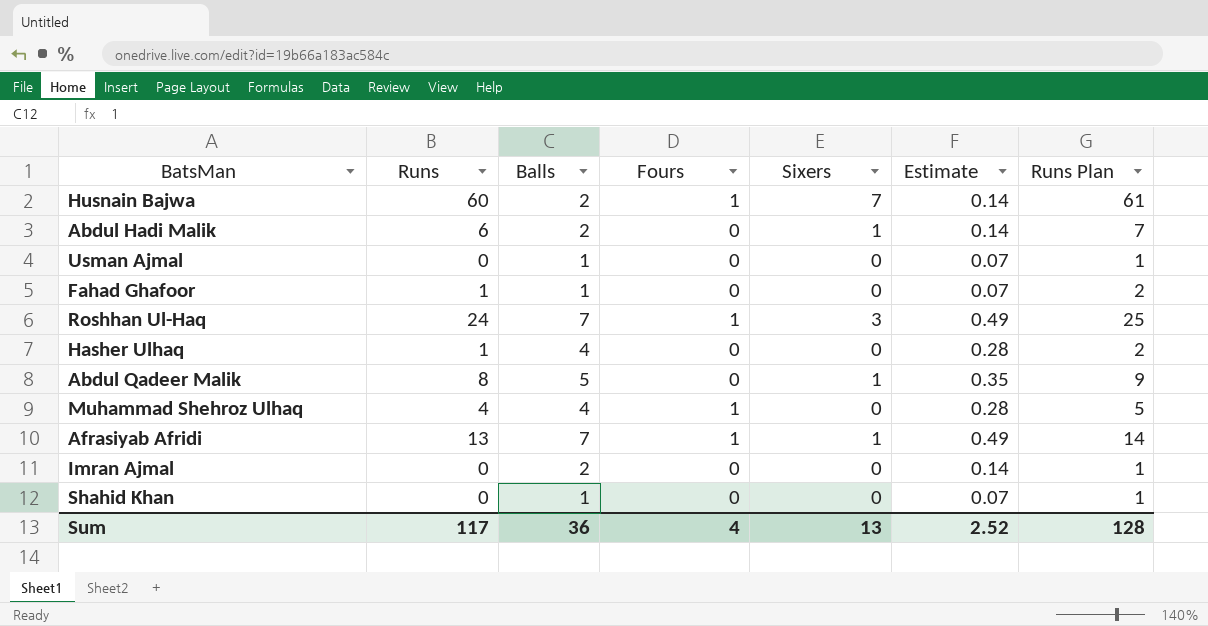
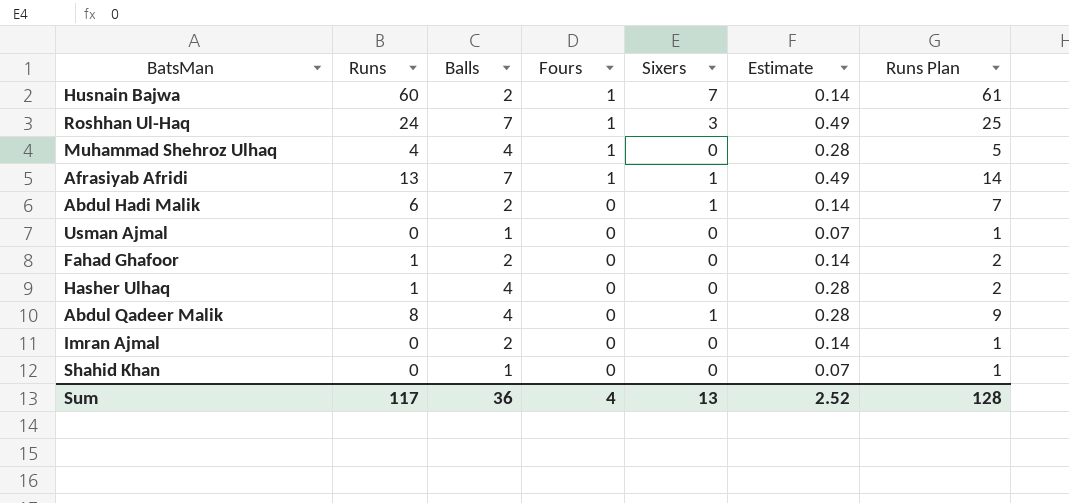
row order: none -> Fours descending
Fahad Ghafoor | Balls: 1 -> 2
Fahad Ghafoor | Estimate: 0.07 -> 0.14
Abdul Qadeer Malik | Balls: 5 -> 4
Abdul Qadeer Malik | Estimate: 0.35 -> 0.28

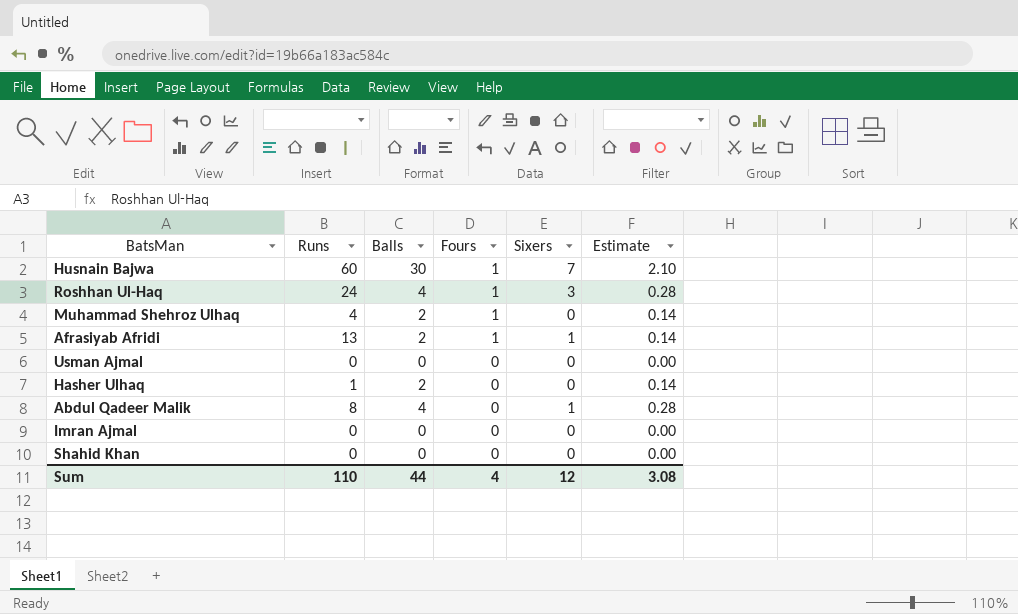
column Runs Plan | formula: [Runs] + 1 -> none
row Abdul Hadi Malik: 6 | 2 | 0 | 1 | 0.14 | 7 -> none
row Fahad Ghafoor: 1 | 2 | 0 | 0 | 0.14 | 2 -> none
Husnain Bajwa | Balls: 2 -> 30
Husnain Bajwa | Estimate: 0.14 -> 2.10
Roshhan Ul-Haq | Balls: 7 -> 4
Roshhan Ul-Haq | Estimate: 0.49 -> 0.28
Muhammad Shehroz Ulhaq | Balls: 4 -> 2
Muhammad Shehroz Ulhaq | Estimate: 0.28 -> 0.14
Afrasiyab Afridi | Balls: 7 -> 2
Afrasiyab Afridi | Estimate: 0.49 -> 0.14
Usman Ajmal | Balls: 1 -> 0
Usman Ajmal | Estimate: 0.07 -> 0.00
Hasher Ulhaq | Balls: 4 -> 2
Hasher Ulhaq | Estimate: 0.28 -> 0.14
Imran Ajmal | Balls: 2 -> 0
Imran Ajmal | Estimate: 0.14 -> 0.00
Shahid Khan | Balls: 1 -> 0
Shahid Khan | Estimate: 0.07 -> 0.00
Sum | Runs: 117 -> 110
Sum | Balls: 36 -> 44
Sum | Sixers: 13 -> 12
Sum | Estimate: 2.52 -> 3.08

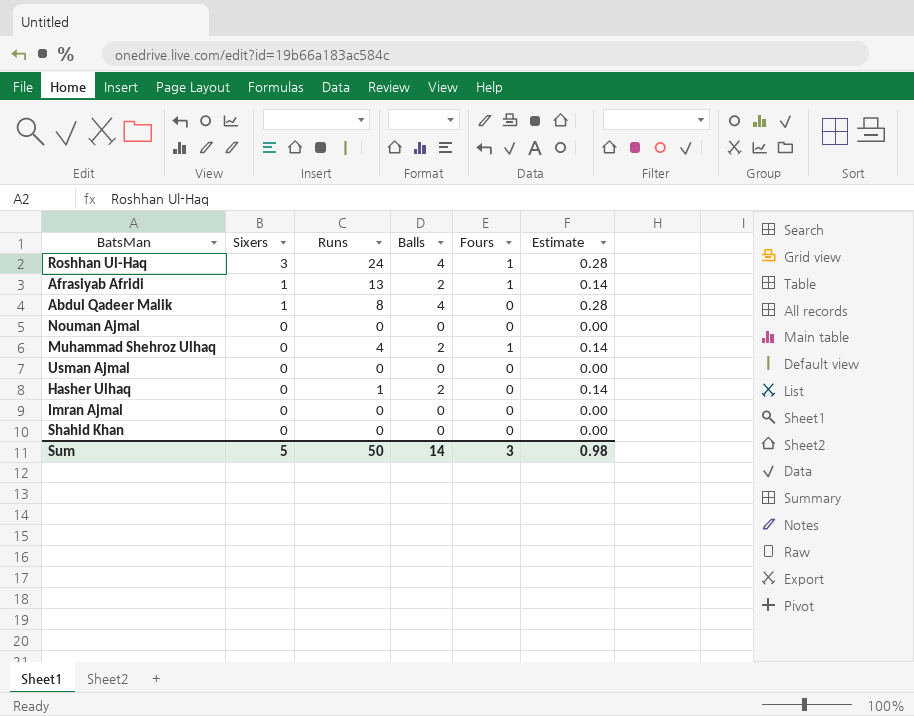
row order: Fours descending -> Sixers descending
column Sixers | position: 5 -> 2
row Husnain Bajwa: 60 | 30 | 1 | 7 | 2.10 -> none
row Nouman Ajmal: none -> 0 | 0 | 0 | 0 | 0.00
Sum | Sixers: 12 -> 5
Sum | Runs: 110 -> 50
Sum | Balls: 44 -> 14
Sum | Fours: 4 -> 3
Sum | Estimate: 3.08 -> 0.98

